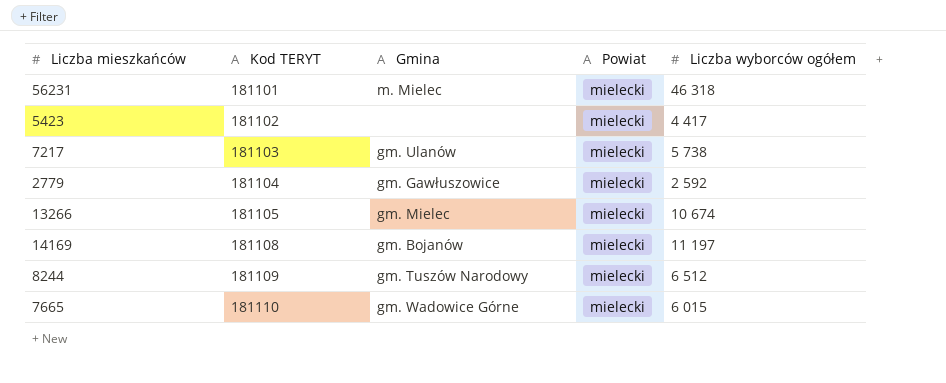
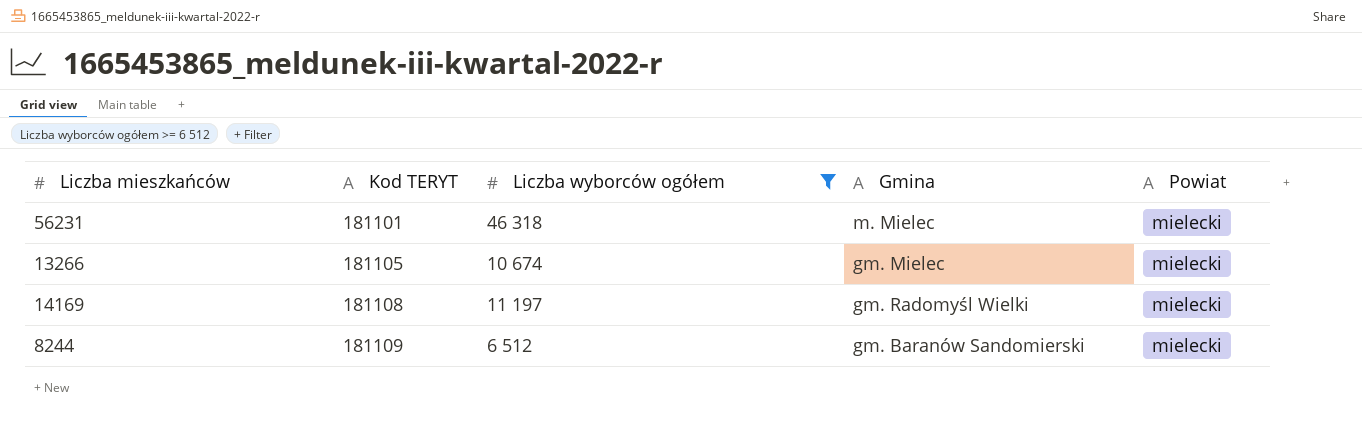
filter: none -> Liczba wyborców ogółem >= 6 512
column Liczba wyborców ogółem | position: 5 -> 3
14169 | Gmina: gm. Bojanów -> gm. Radomyśl Wielki
8244 | Gmina: gm. Tuszów Narodowy -> gm. Baranów Sandomierski

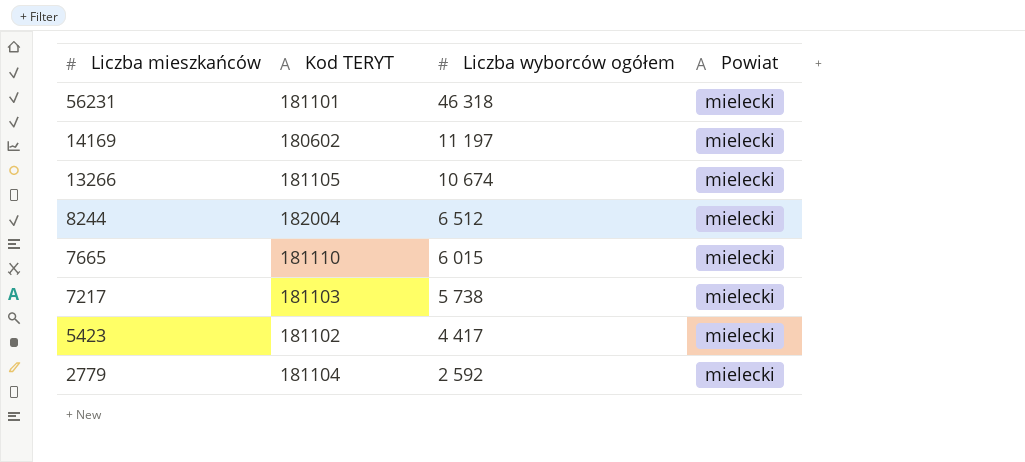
filter: Liczba wyborców ogółem >= 6 512 -> none
row order: Kod TERYT ascending -> Liczba mieszkańców descending
column Gmina | position: 4 -> none
14169 | Kod TERYT: 181108 -> 180602
8244 | Kod TERYT: 181109 -> 182004

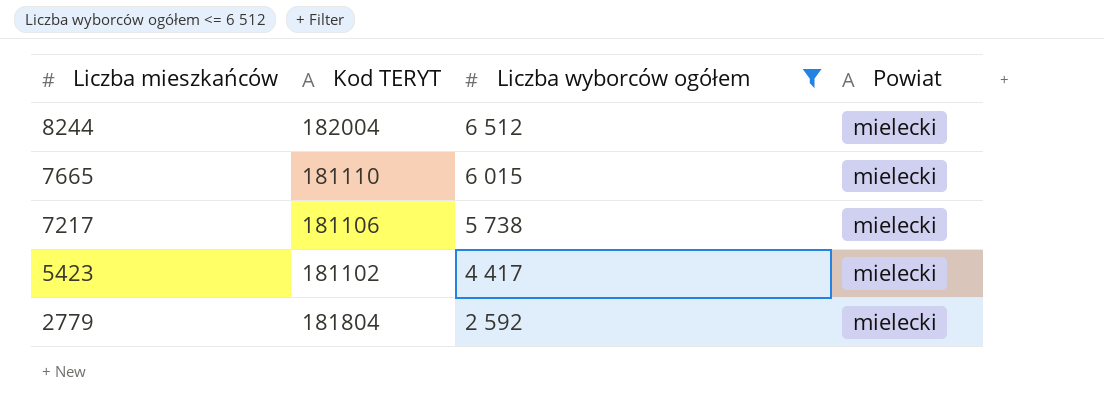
filter: none -> Liczba wyborców ogółem <= 6 512
7217 | Kod TERYT: 181103 -> 181106
2779 | Kod TERYT: 181104 -> 181804

